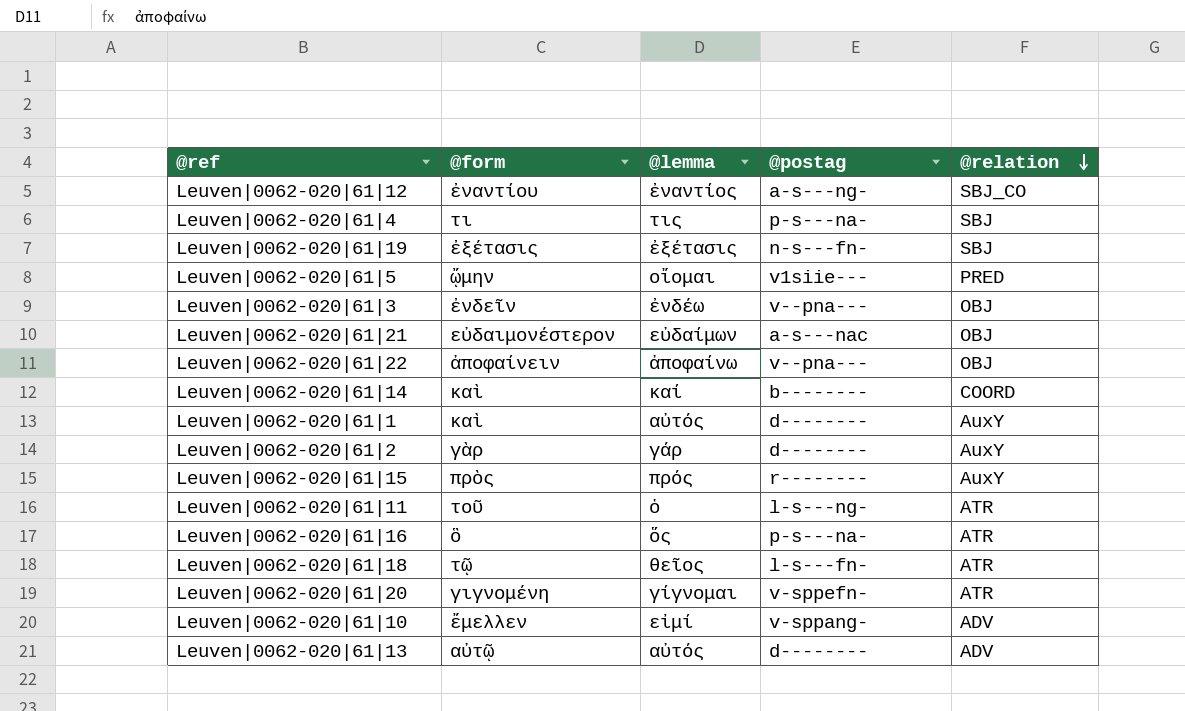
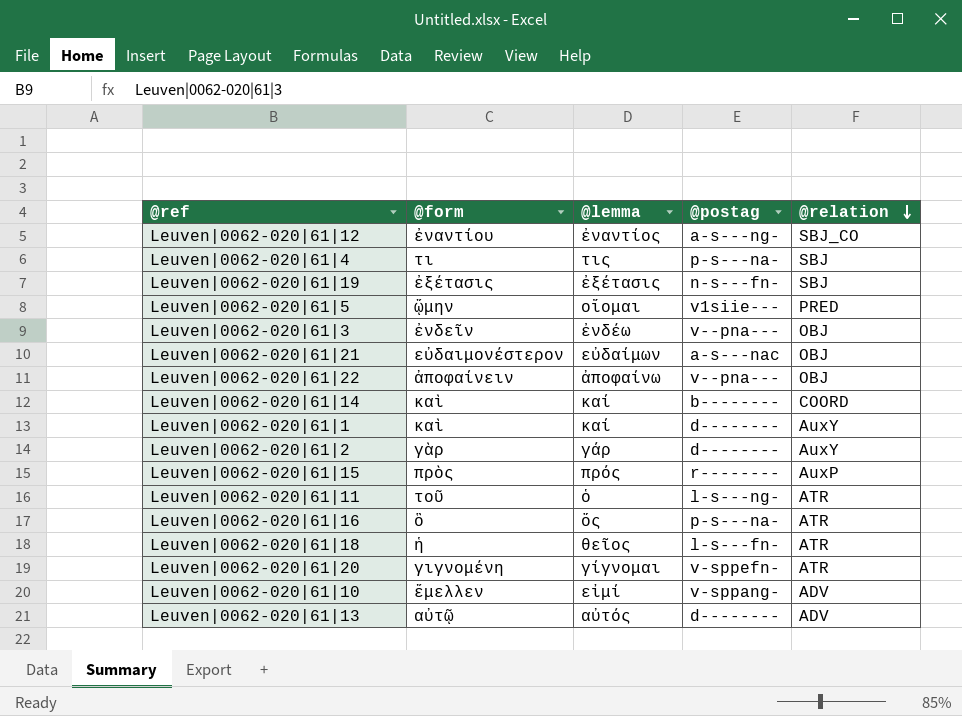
Leuven|0062-020|61|1 | @lemma: αὐτός -> καί
Leuven|0062-020|61|15 | @relation: AuxY -> AuxP
Leuven|0062-020|61|18 | @form: τῷ -> ἡ

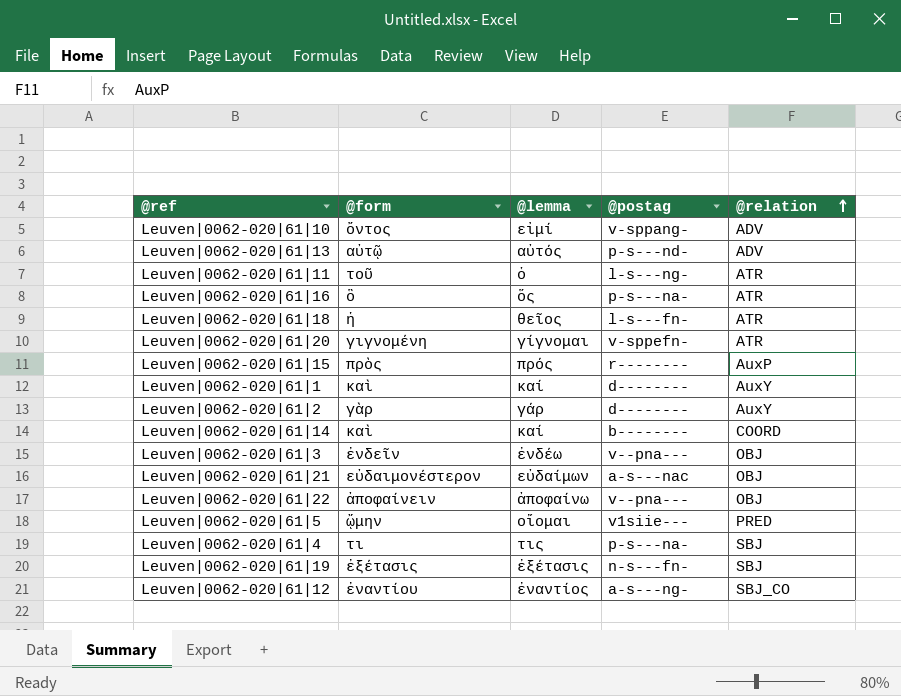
row order: @relation descending -> @relation ascending
Leuven|0062-020|61|10 | @form: ἔμελλεν -> ὄντος
Leuven|0062-020|61|13 | @postag: d-------- -> p-s---nd-

